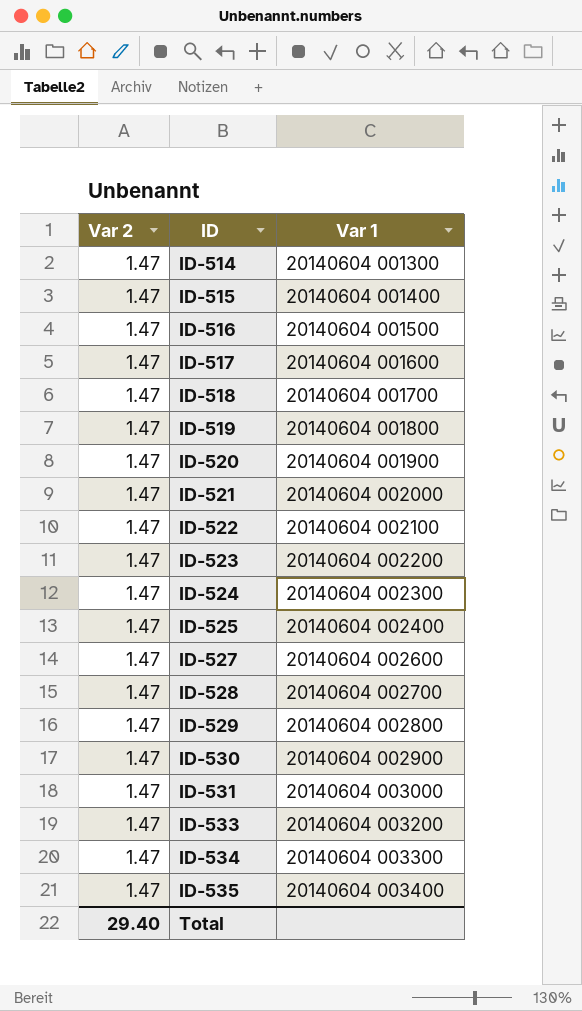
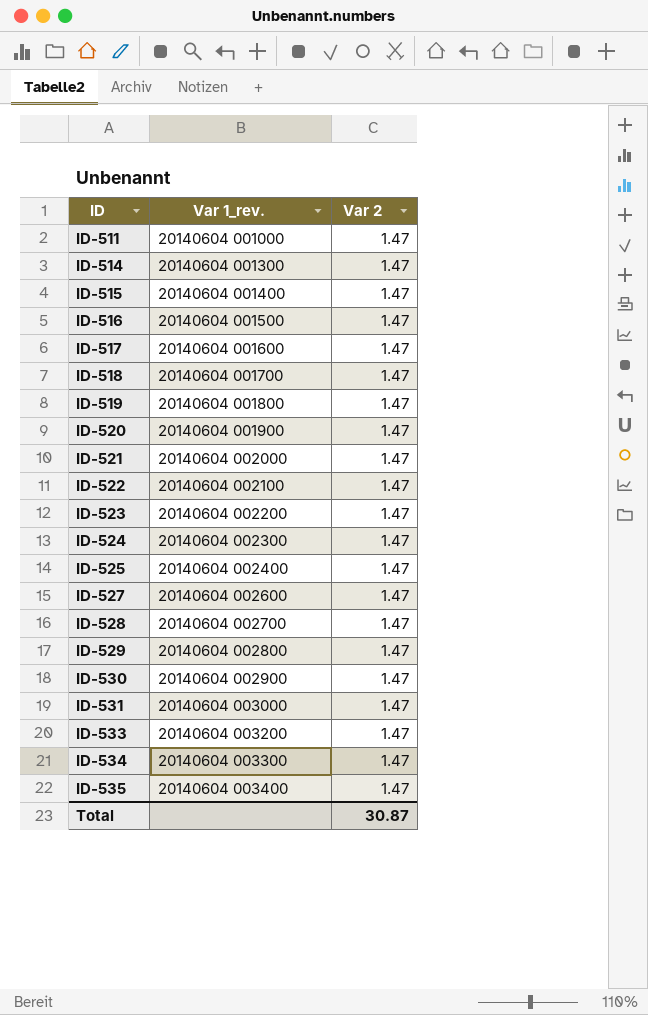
column name: Var 1 -> Var 1_rev.
column Var 2 | position: 1 -> 3
row ID-511: none -> 20140604 001000 | 1.47
Total | Var 2: 29.40 -> 30.87

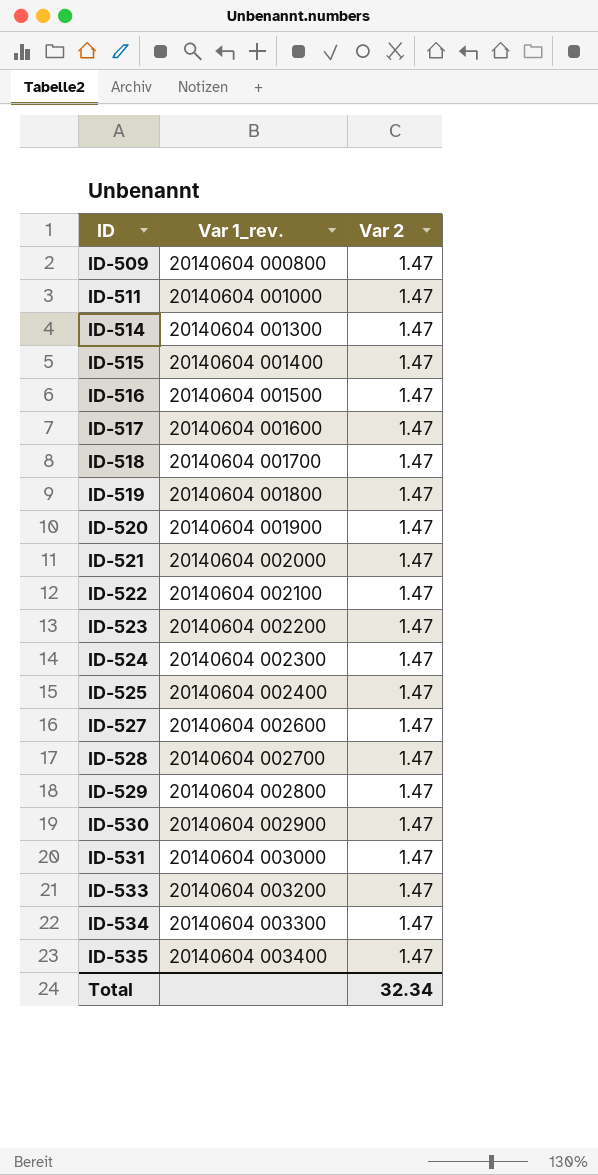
row ID-509: none -> 20140604 000800 | 1.47
Total | Var 2: 30.87 -> 32.34

